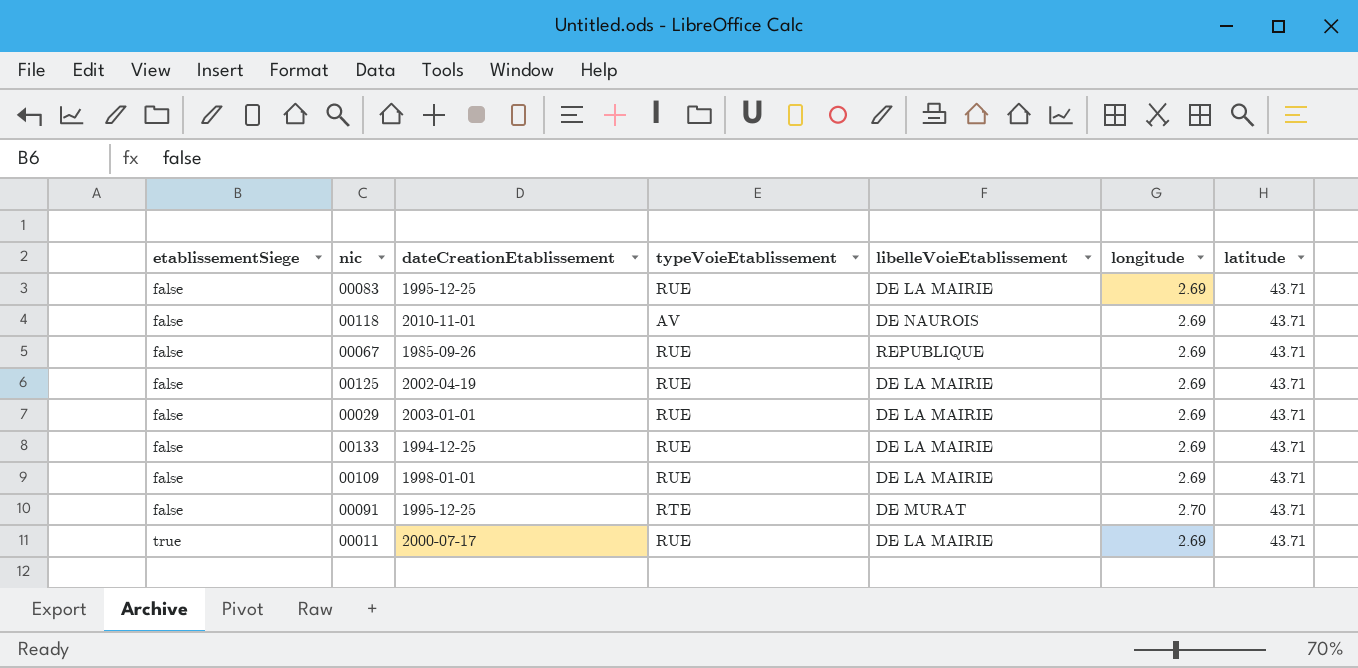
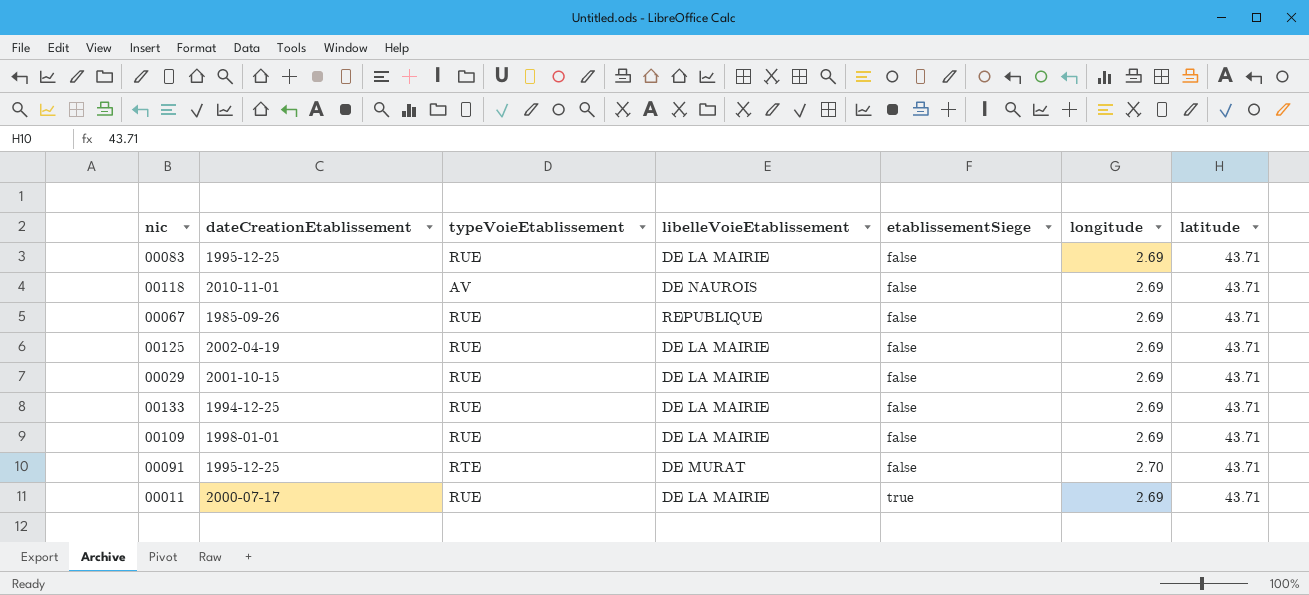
column etablissementSiege | position: 1 -> 5
00029 | dateCreationEtablissement: 2003-01-01 -> 2001-10-15

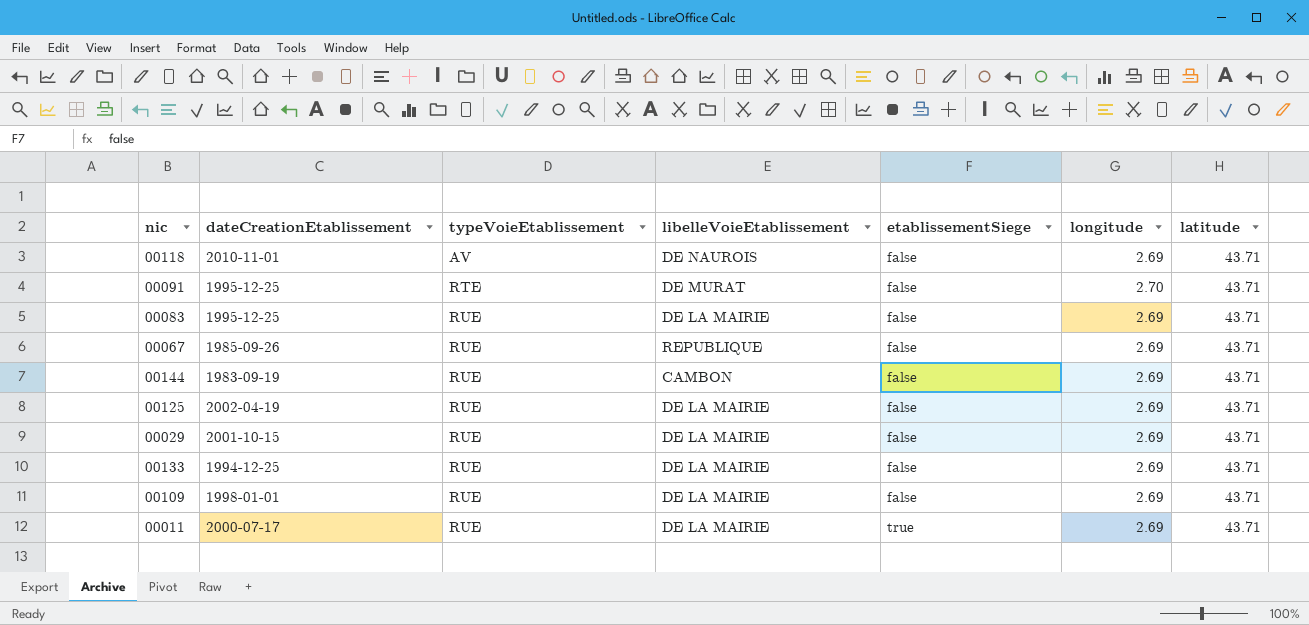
row order: etablissementSiege ascending -> typeVoieEtablissement ascending
row 00144: none -> 1983-09-19 | RUE | CAMBON | false | 2.69 | 43.71

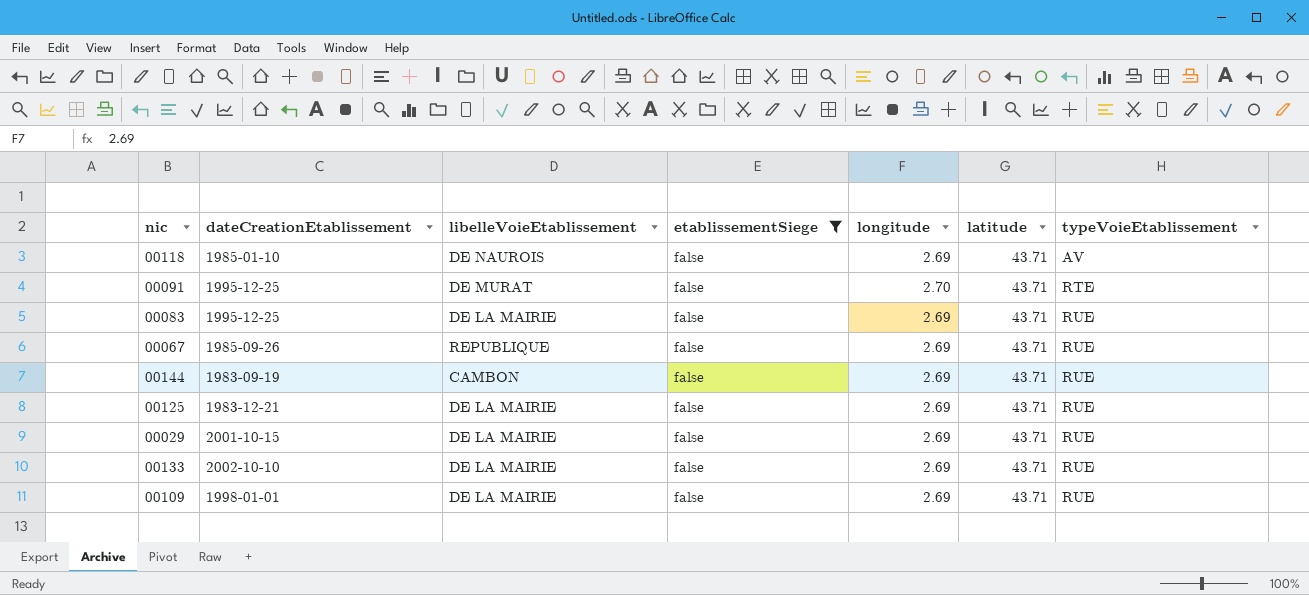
filter: none -> etablissementSiege = false
column typeVoieEtablissement | position: 3 -> 7
00118 | dateCreationEtablissement: 2010-11-01 -> 1985-01-10
00125 | dateCreationEtablissement: 2002-04-19 -> 1983-12-21
00133 | dateCreationEtablissement: 1994-12-25 -> 2002-10-10

